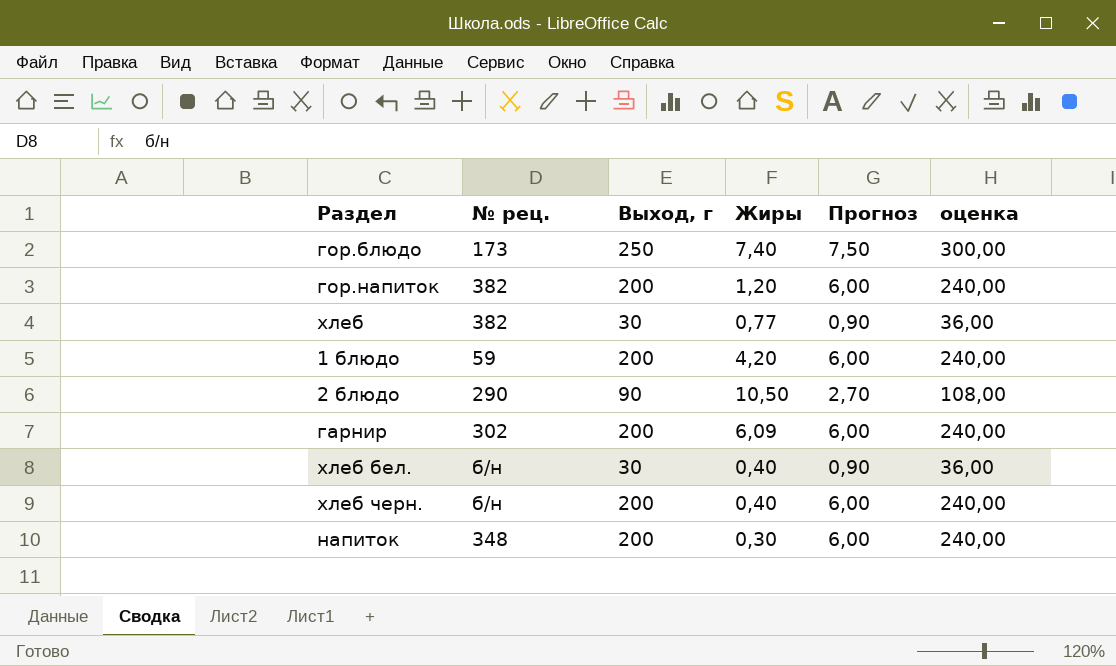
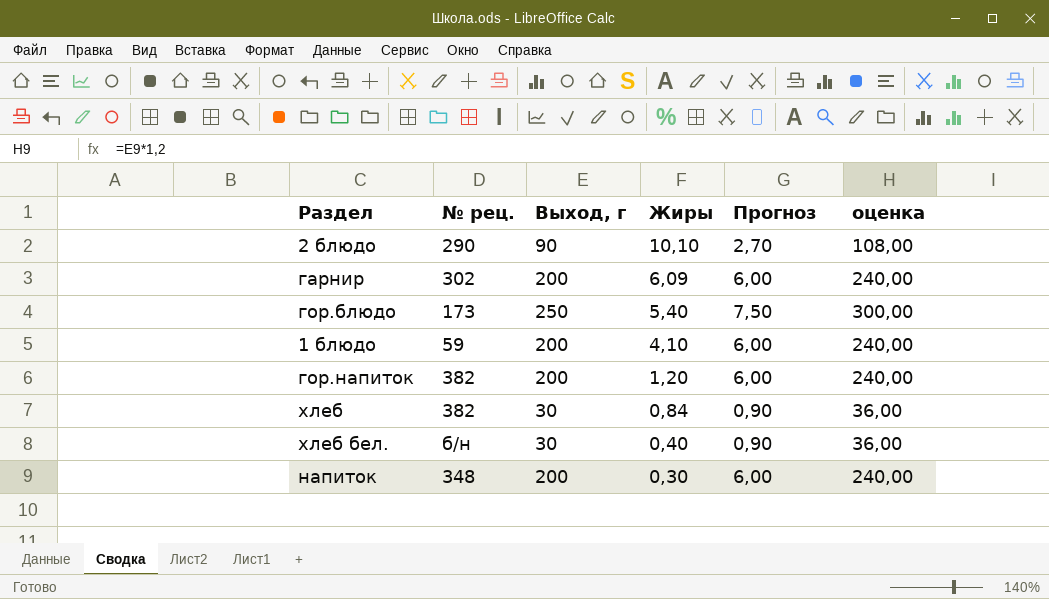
row order: none -> Жиры descending
row хлеб черн.: б/н | 200 | 0,40 | 6,00 | 240,00 -> none
2 блюдо | Жиры: 10,50 -> 10,10
гор.блюдо | Жиры: 7,40 -> 5,40
1 блюдо | Жиры: 4,20 -> 4,10
хлеб | Жиры: 0,77 -> 0,84

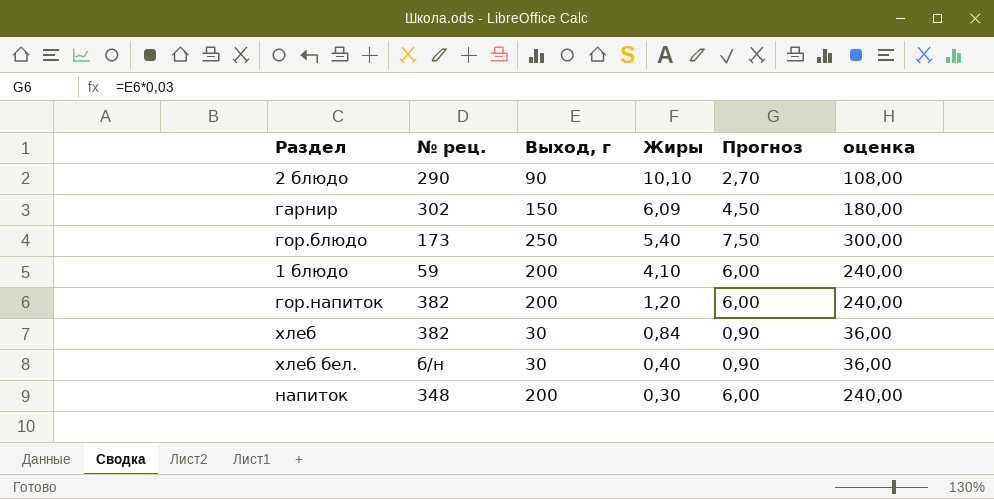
гарнир | Выход, г: 200 -> 150
гарнир | Прогноз: 6,00 -> 4,50
гарнир | оценка: 240,00 -> 180,00

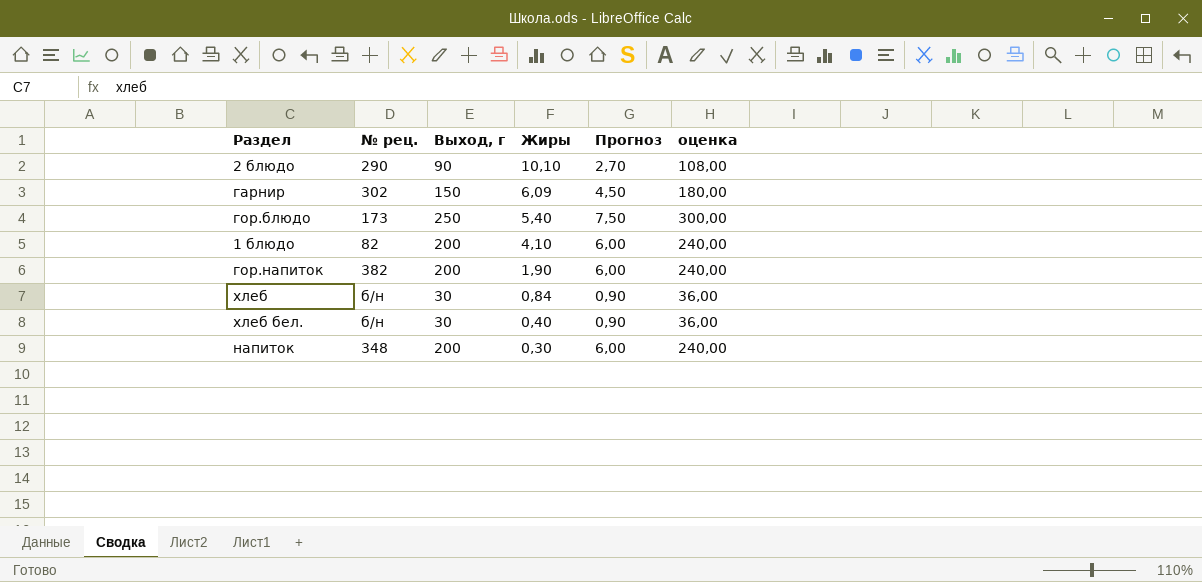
1 блюдо | № рец.: 59 -> 82
гор.напиток | Жиры: 1,20 -> 1,90
хлеб | № рец.: 382 -> б/н

